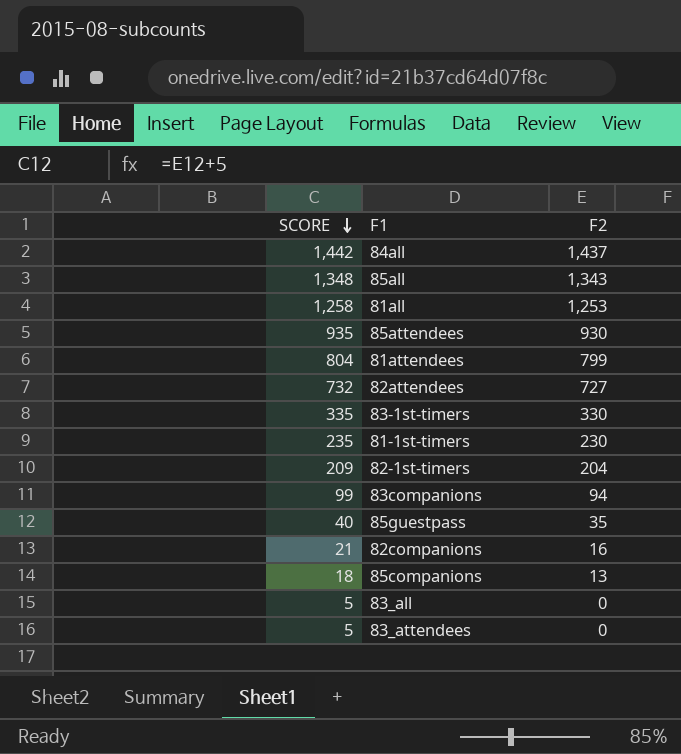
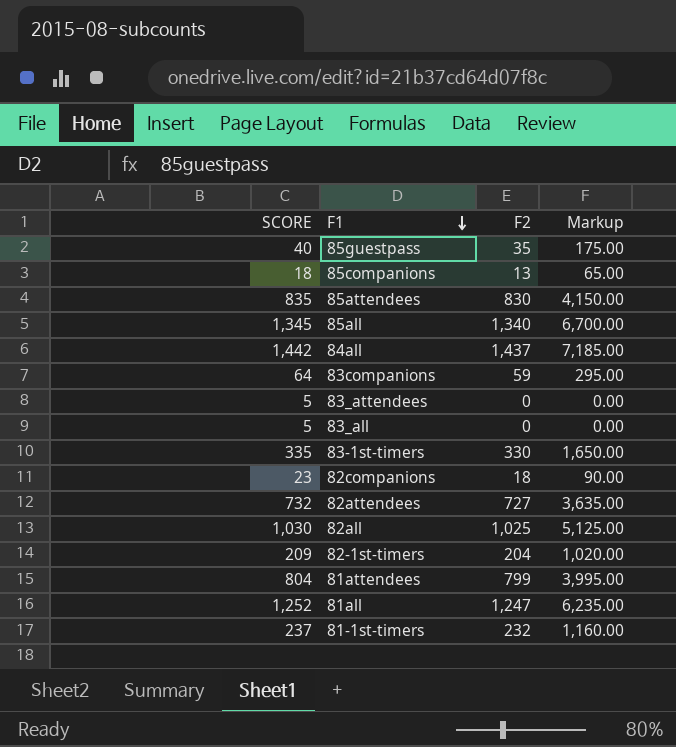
row order: SCORE descending -> F1 descending
column Markup | formula: none -> [F2] * 5
85attendees | SCORE: 935 -> 835
85attendees | F2: 930 -> 830
85all | SCORE: 1,348 -> 1,345
85all | F2: 1,343 -> 1,340
83companions | SCORE: 99 -> 64
83companions | F2: 94 -> 59
82companions | SCORE: 21 -> 23
82companions | F2: 16 -> 18
row 82all: none -> 1,030 | 1,025 | 5,125.00
81all | SCORE: 1,258 -> 1,252
81all | F2: 1,253 -> 1,247
81-1st-timers | SCORE: 235 -> 237
81-1st-timers | F2: 230 -> 232

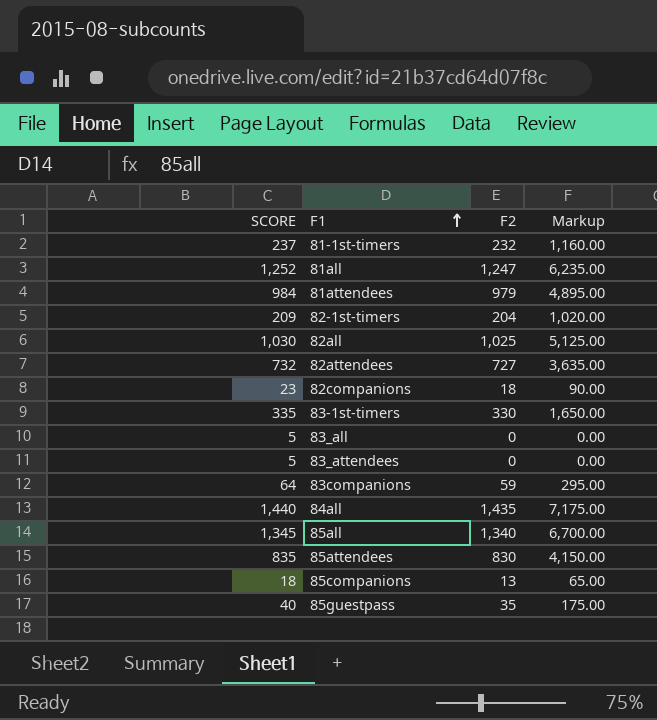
row order: F1 descending -> F1 ascending
81attendees | SCORE: 804 -> 984
81attendees | F2: 799 -> 979
81attendees | Markup: 3,995.00 -> 4,895.00
84all | SCORE: 1,442 -> 1,440
84all | F2: 1,437 -> 1,435
84all | Markup: 7,185.00 -> 7,175.00

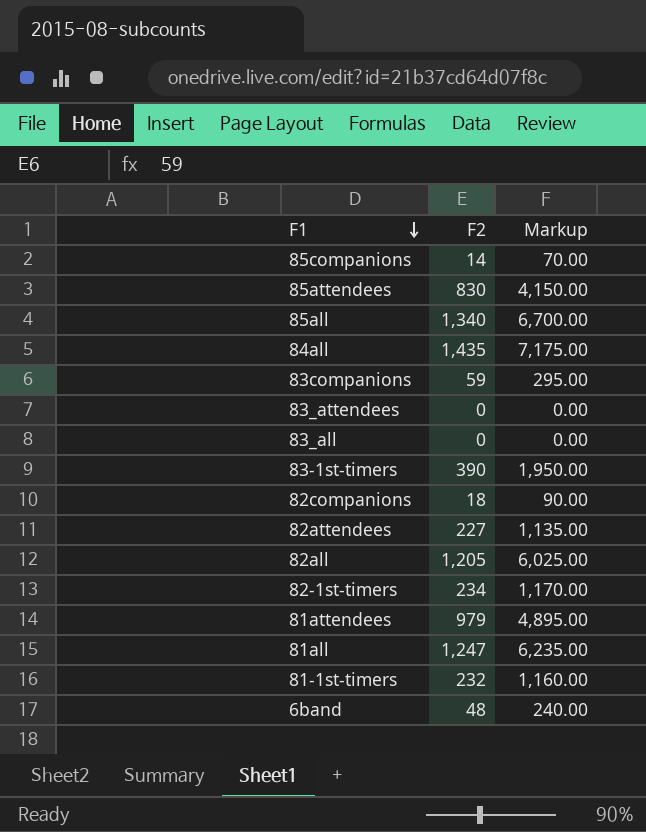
row order: F1 ascending -> F1 descending
column SCORE | formula: [F2] + 5 -> none
row 85guestpass: 40 | 35 | 175.00 -> none
85companions | F2: 13 -> 14
85companions | Markup: 65.00 -> 70.00
83-1st-timers | F2: 330 -> 390
83-1st-timers | Markup: 1,650.00 -> 1,950.00
82attendees | F2: 727 -> 227
82attendees | Markup: 3,635.00 -> 1,135.00
82all | F2: 1,025 -> 1,205
82all | Markup: 5,125.00 -> 6,025.00
82-1st-timers | F2: 204 -> 234
82-1st-timers | Markup: 1,020.00 -> 1,170.00
row 6band: none -> 48 | 240.00

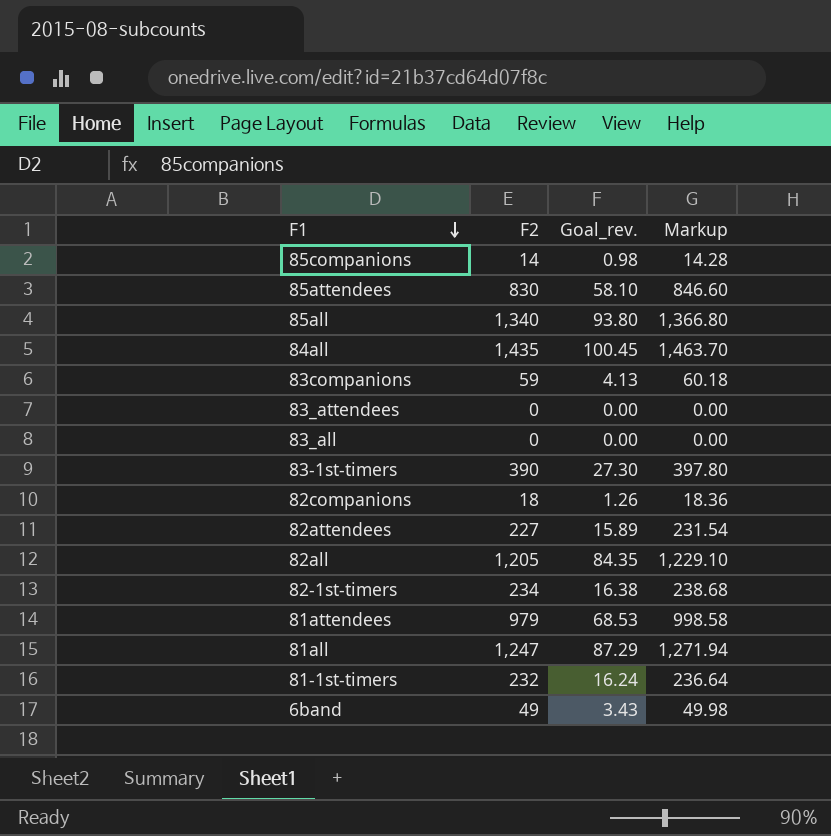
column Goal_rev. | formula: none -> [F2] * 0.07
column Markup | formula: [F2] * 5 -> [F2] * 1.02
6band | F2: 48 -> 49

